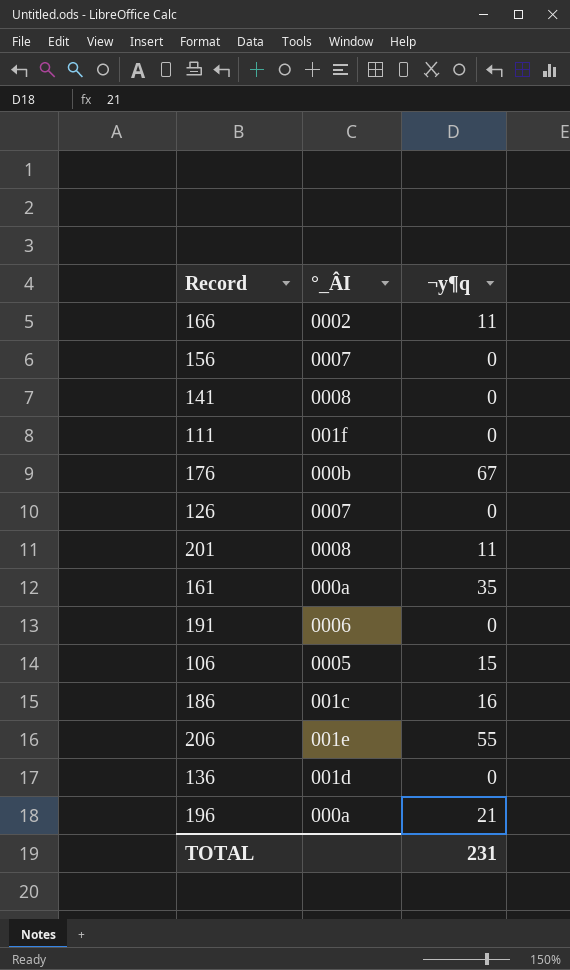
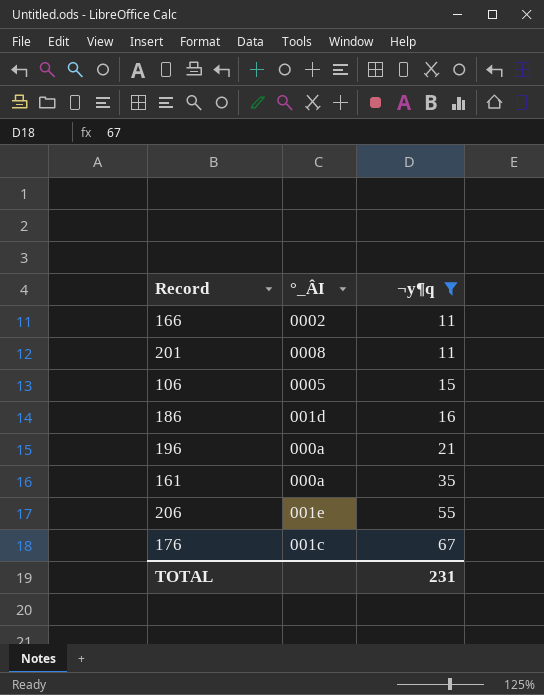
filter: none -> ¬y¶q != 0
row order: none -> ¬y¶q ascending
186 | °_ÂI: 001c -> 001d
176 | °_ÂI: 000b -> 001c

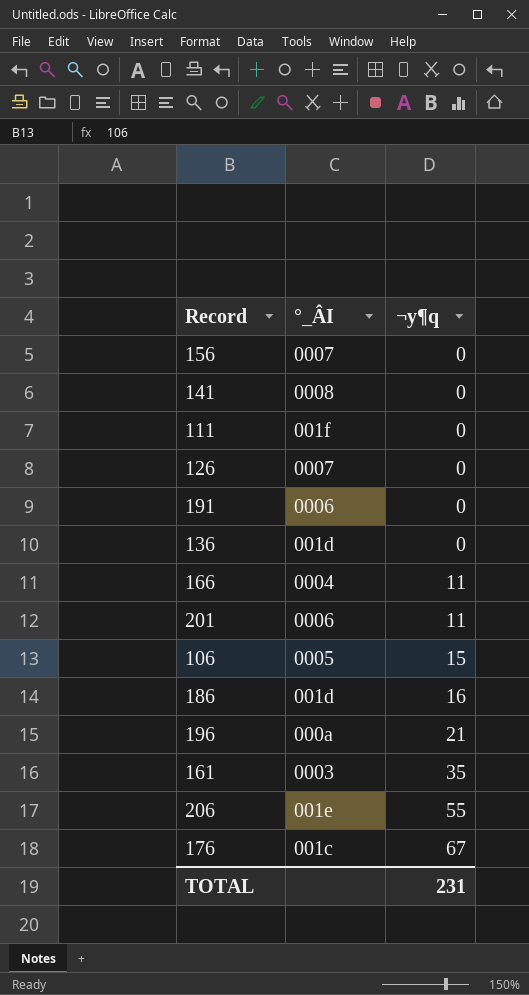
filter: ¬y¶q != 0 -> none
166 | °_ÂI: 0002 -> 0004
201 | °_ÂI: 0008 -> 0006
161 | °_ÂI: 000a -> 0003

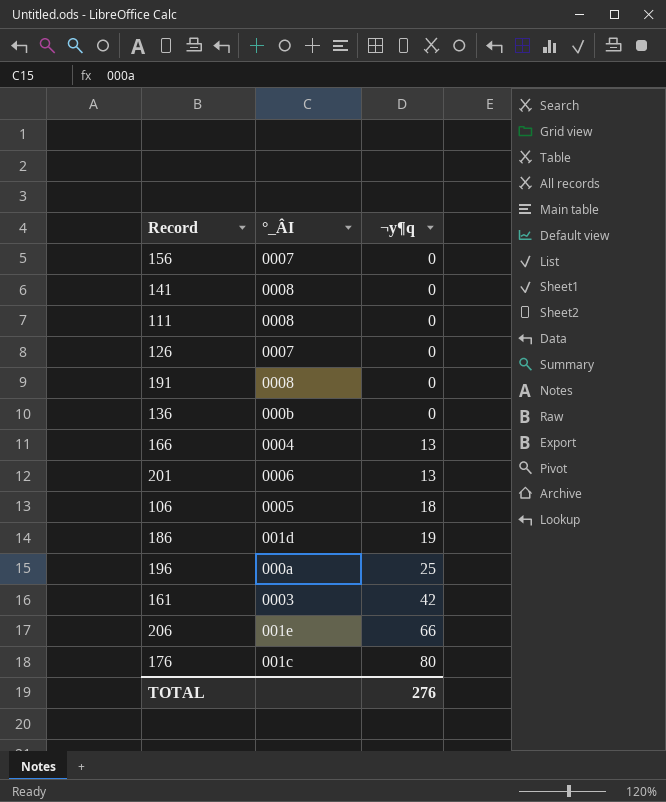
111 | °_ÂI: 001f -> 0008
191 | °_ÂI: 0006 -> 0008
136 | °_ÂI: 001d -> 000b
166 | ¬y¶q: 11 -> 13
201 | ¬y¶q: 11 -> 13
106 | ¬y¶q: 15 -> 18
186 | ¬y¶q: 16 -> 19
196 | ¬y¶q: 21 -> 25
161 | ¬y¶q: 35 -> 42
206 | ¬y¶q: 55 -> 66
176 | ¬y¶q: 67 -> 80
TOTAL | ¬y¶q: 231 -> 276

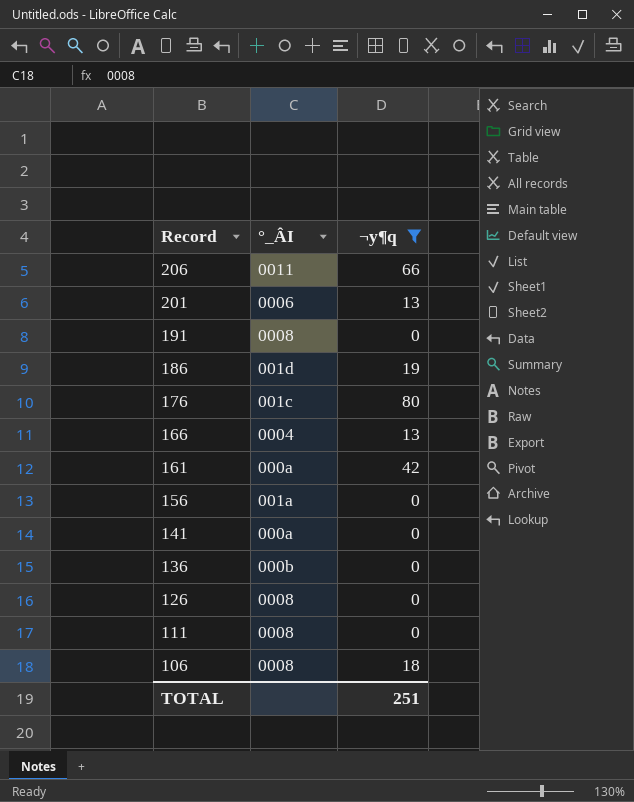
filter: none -> ¬y¶q != 25
row order: ¬y¶q ascending -> Record descending
206 | °_ÂI: 001e -> 0011
161 | °_ÂI: 0003 -> 000a
156 | °_ÂI: 0007 -> 001a
141 | °_ÂI: 0008 -> 000a
126 | °_ÂI: 0007 -> 0008
106 | °_ÂI: 0005 -> 0008
TOTAL | ¬y¶q: 276 -> 251

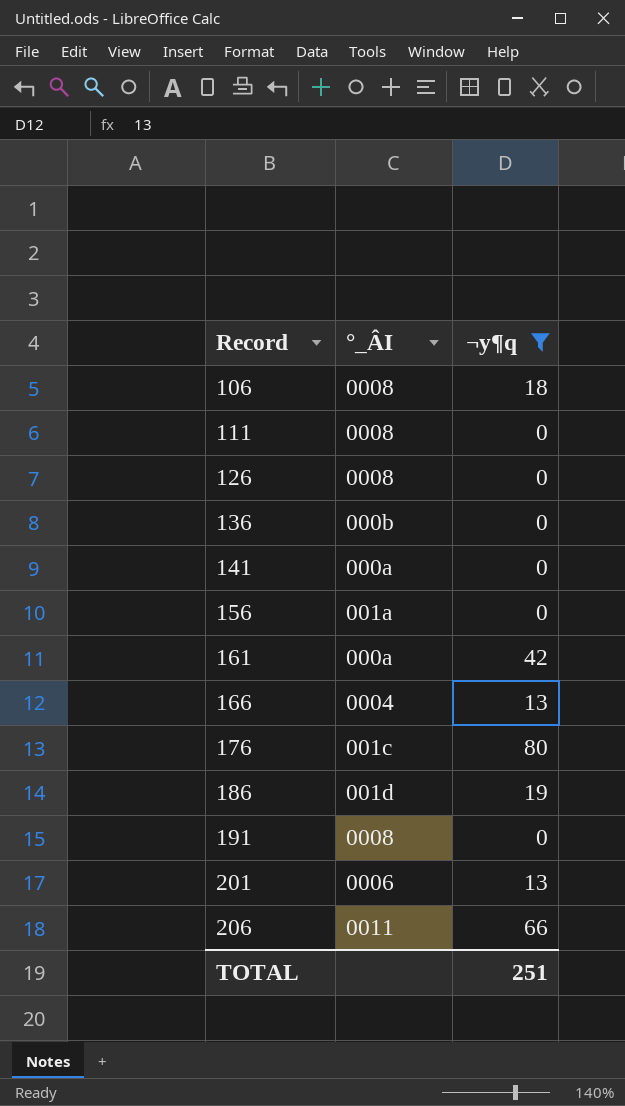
row order: Record descending -> Record ascending

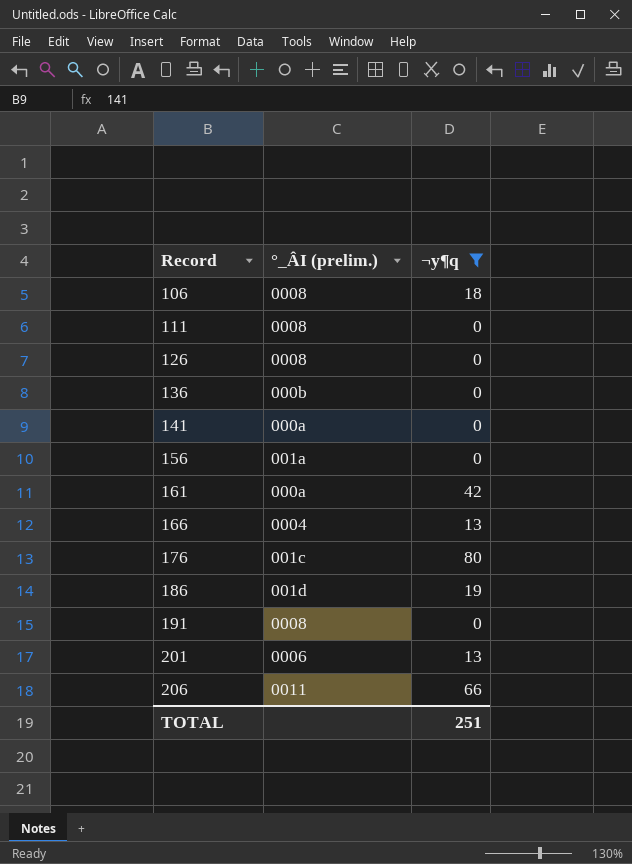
column name: °_ÂI -> °_ÂI (prelim.)

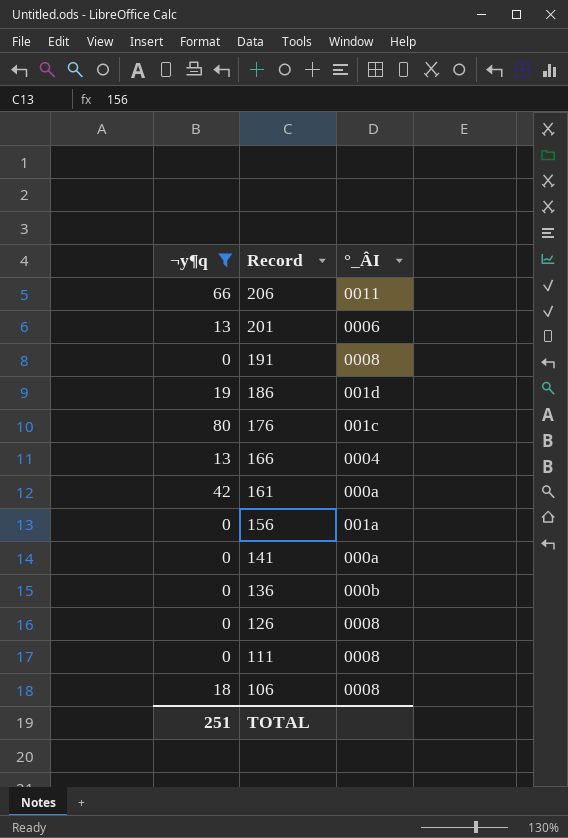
row order: Record ascending -> Record descending
column ¬y¶q | position: 3 -> 1
column name: °_ÂI (prelim.) -> °_ÂI

